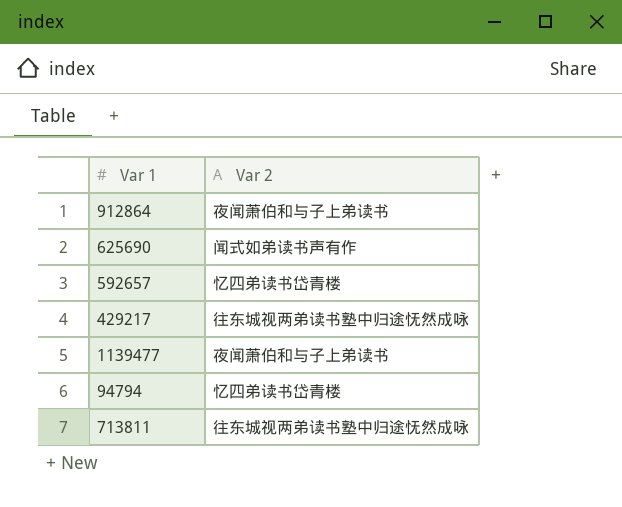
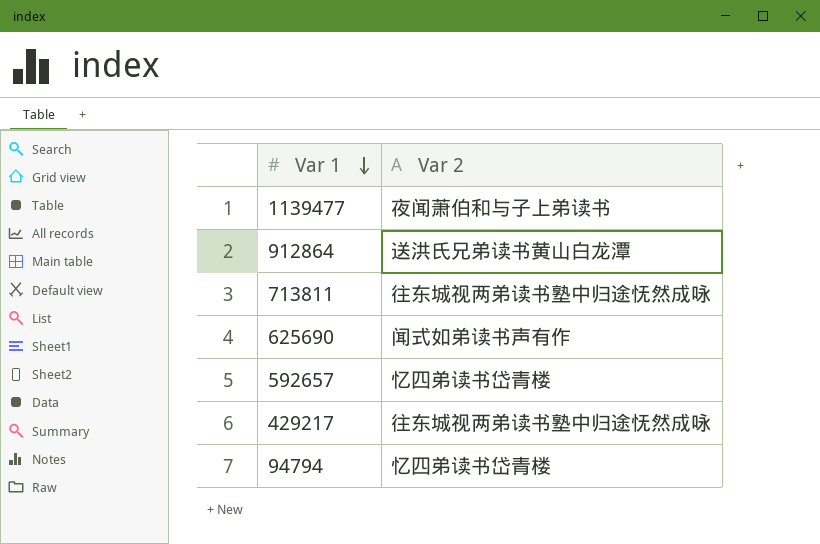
row order: none -> Var 1 descending
912864 | Var 2: 夜闻萧伯和与子上弟读书 -> 送洪氏兄弟读书黄山白龙潭

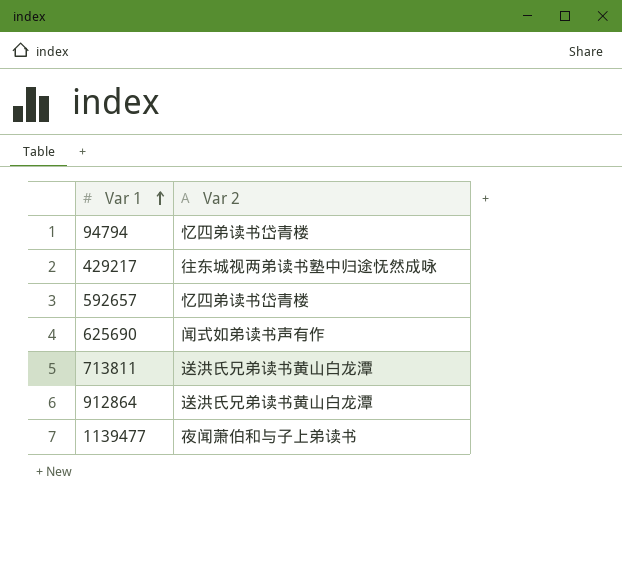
row order: Var 1 descending -> Var 1 ascending
713811 | Var 2: 往东城视两弟读书塾中归途怃然成咏 -> 送洪氏兄弟读书黄山白龙潭

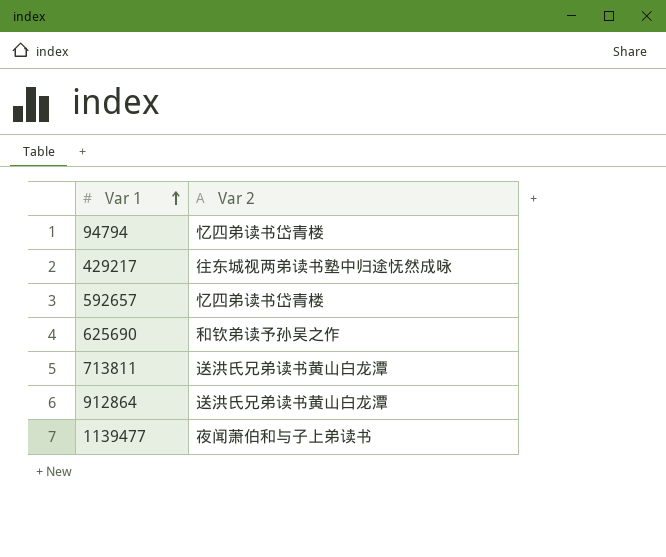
625690 | Var 2: 闻式如弟读书声有作 -> 和钦弟读予孙吴之作

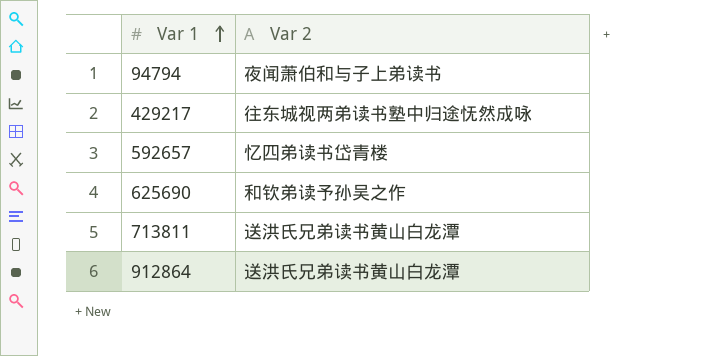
row 1139477: 夜闻萧伯和与子上弟读书 -> none
94794 | Var 2: 忆四弟读书岱青楼 -> 夜闻萧伯和与子上弟读书

